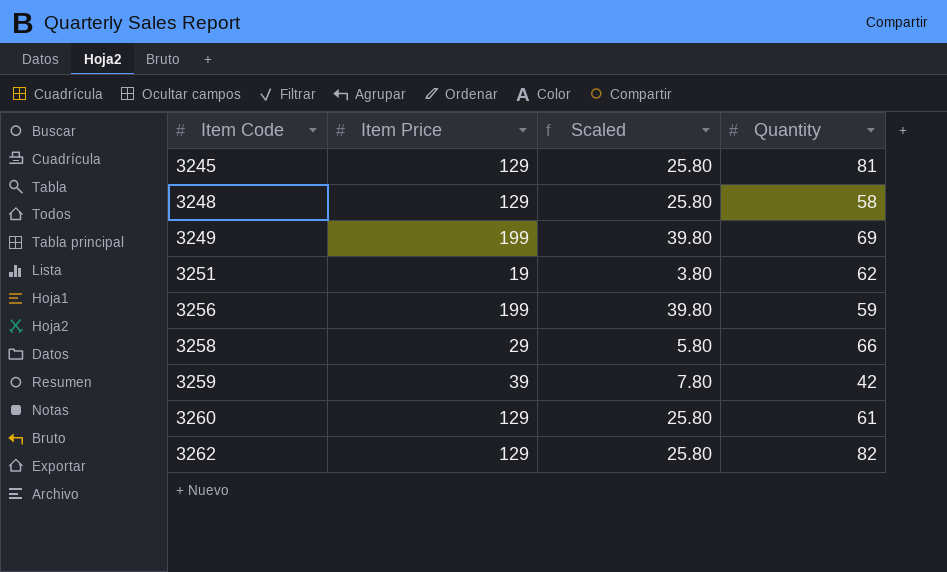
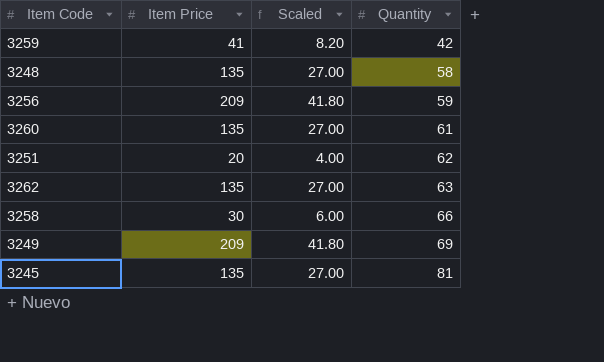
row order: Item Code ascending -> Quantity ascending
3259 | Item Price: 39 -> 41
3259 | Scaled: 7.80 -> 8.20
3248 | Item Price: 129 -> 135
3248 | Scaled: 25.80 -> 27.00
3256 | Item Price: 199 -> 209
3256 | Scaled: 39.80 -> 41.80
3260 | Item Price: 129 -> 135
3260 | Scaled: 25.80 -> 27.00
3251 | Item Price: 19 -> 20
3251 | Scaled: 3.80 -> 4.00
3262 | Item Price: 129 -> 135
3262 | Scaled: 25.80 -> 27.00
3262 | Quantity: 82 -> 63
3258 | Item Price: 29 -> 30
3258 | Scaled: 5.80 -> 6.00
3249 | Item Price: 199 -> 209
3249 | Scaled: 39.80 -> 41.80
3245 | Item Price: 129 -> 135
3245 | Scaled: 25.80 -> 27.00

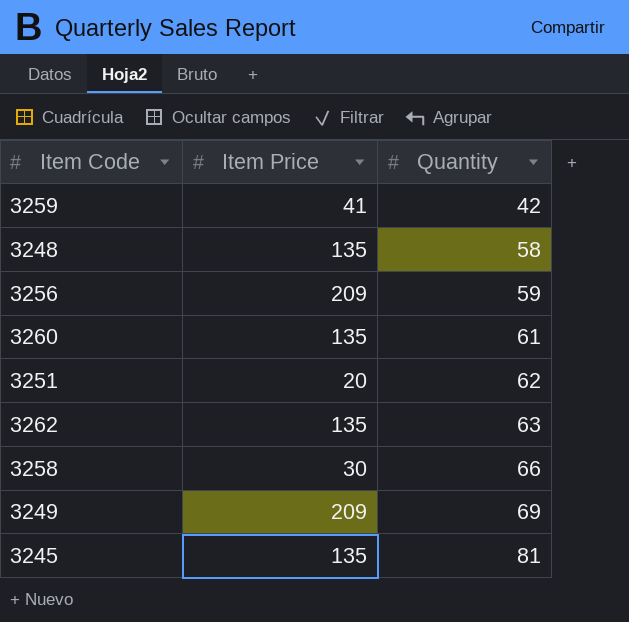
column Scaled | formula: [Item Price] * 0.2 -> none

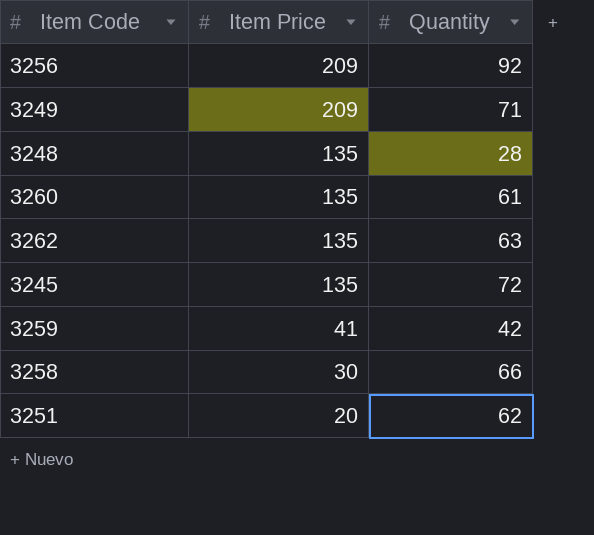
row order: Quantity ascending -> Item Price descending
3256 | Quantity: 59 -> 92
3249 | Quantity: 69 -> 71
3248 | Quantity: 58 -> 28
3245 | Quantity: 81 -> 72

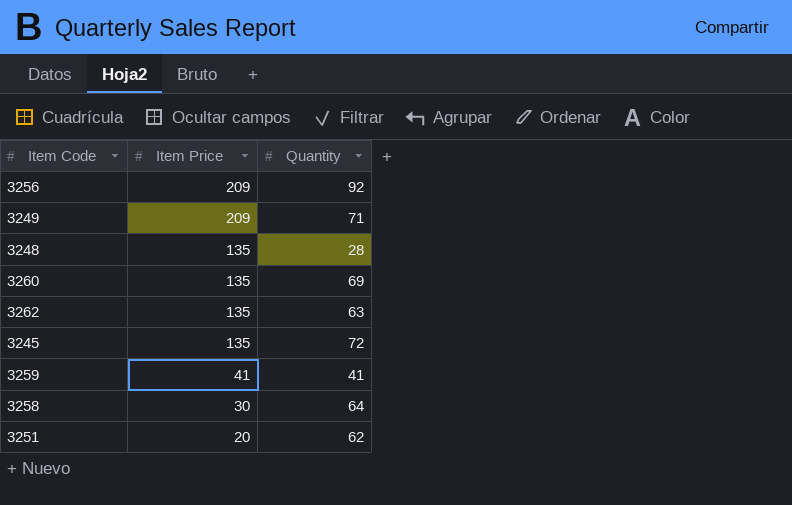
3260 | Quantity: 61 -> 69
3259 | Quantity: 42 -> 41
3258 | Quantity: 66 -> 64

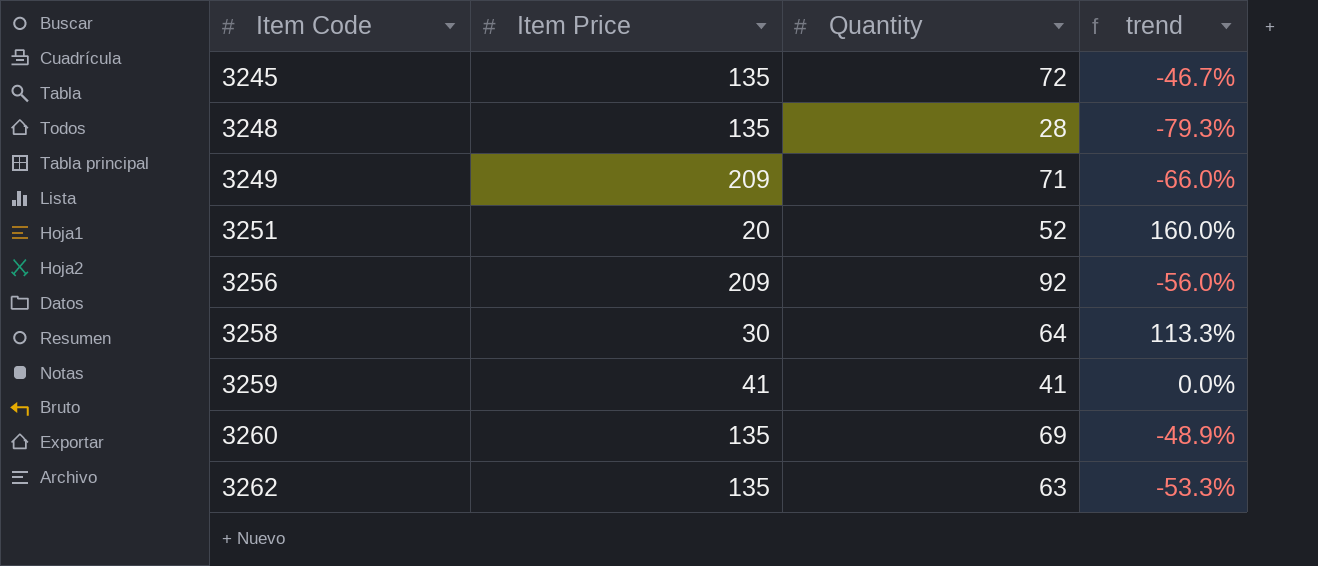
row order: Item Price descending -> Item Code ascending
column trend | formula: none -> ([Quantity] - [Item Price]) / [Item Price]
3251 | Quantity: 62 -> 52

